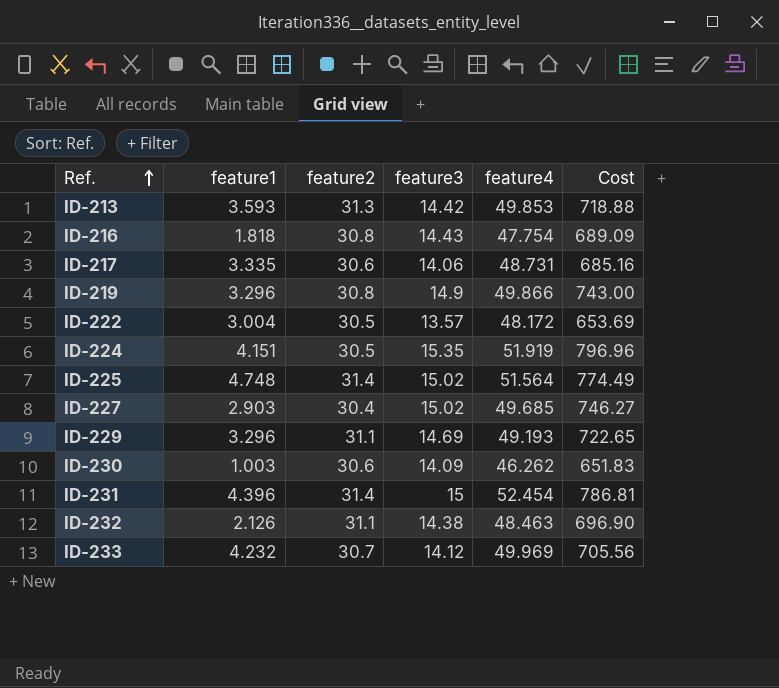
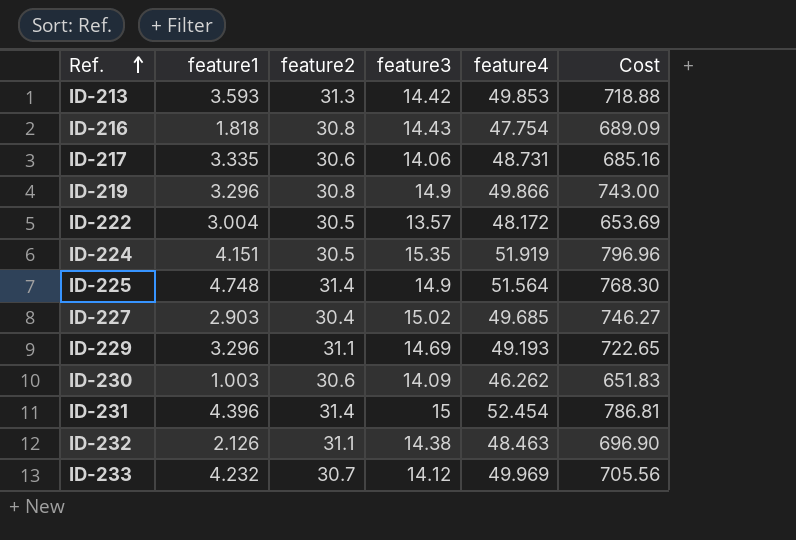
ID-225 | feature3: 15.02 -> 14.9
ID-225 | Cost: 774.49 -> 768.30

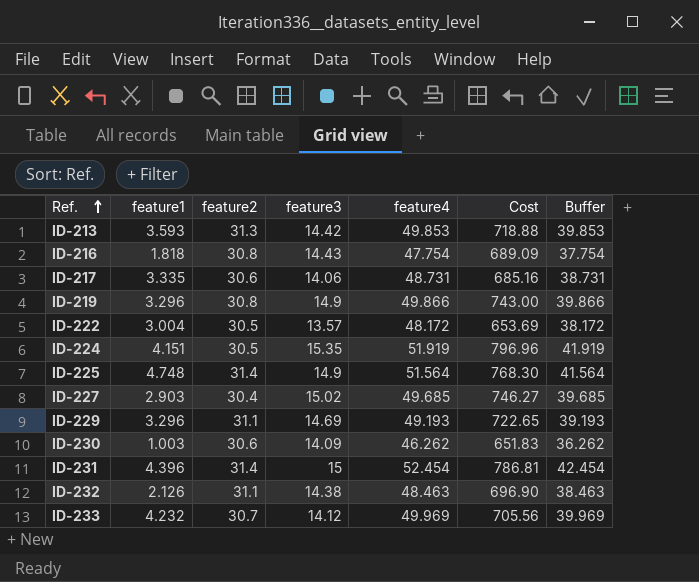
column Buffer | formula: none -> [feature4] - 10

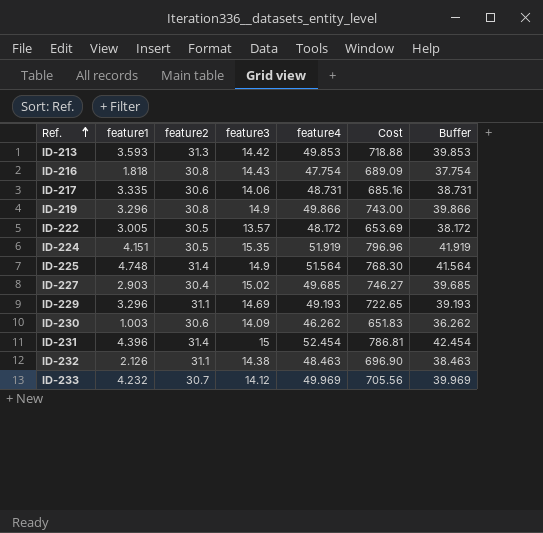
ID-222 | feature1: 3.004 -> 3.005

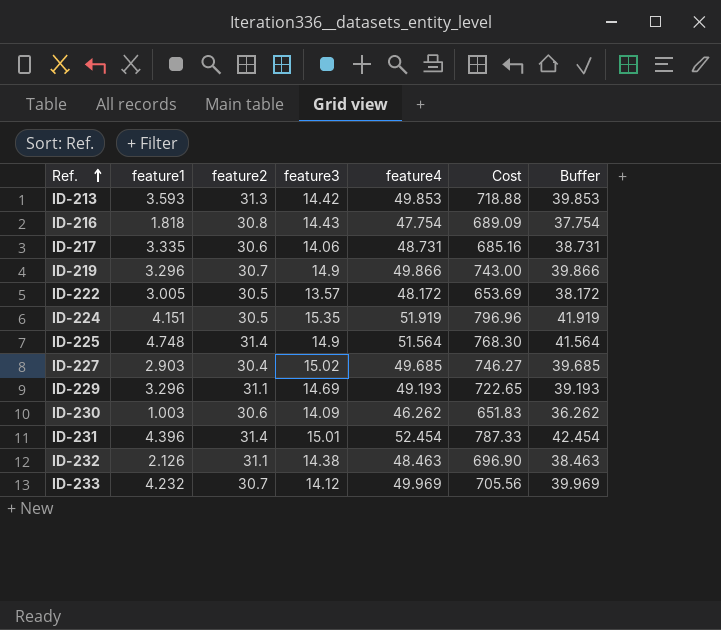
ID-219 | feature2: 30.8 -> 30.7
ID-231 | feature3: 15 -> 15.01
ID-231 | Cost: 786.81 -> 787.33

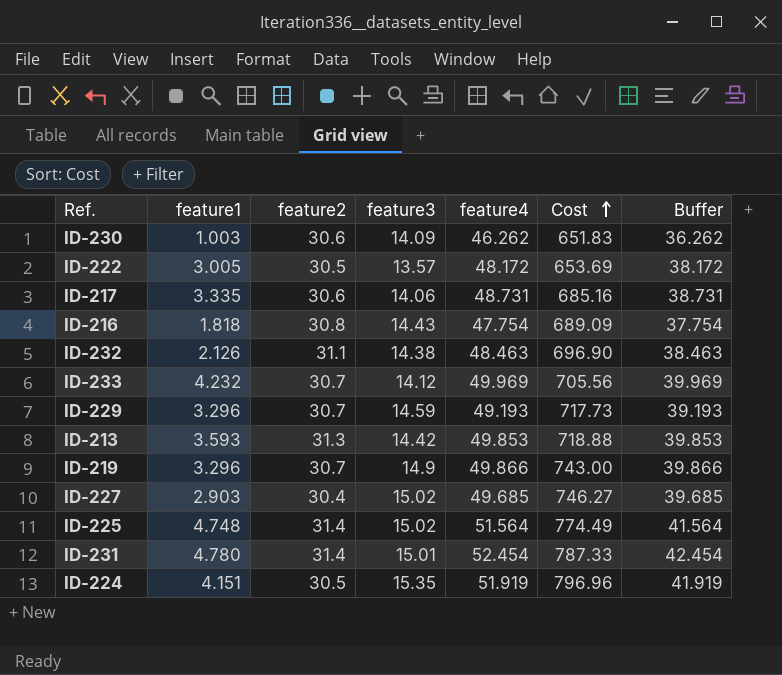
row order: Ref. ascending -> Cost ascending
ID-229 | feature2: 31.1 -> 30.7
ID-229 | feature3: 14.69 -> 14.59
ID-229 | Cost: 722.65 -> 717.73
ID-225 | feature3: 14.9 -> 15.02
ID-225 | Cost: 768.30 -> 774.49
ID-231 | feature1: 4.396 -> 4.780

